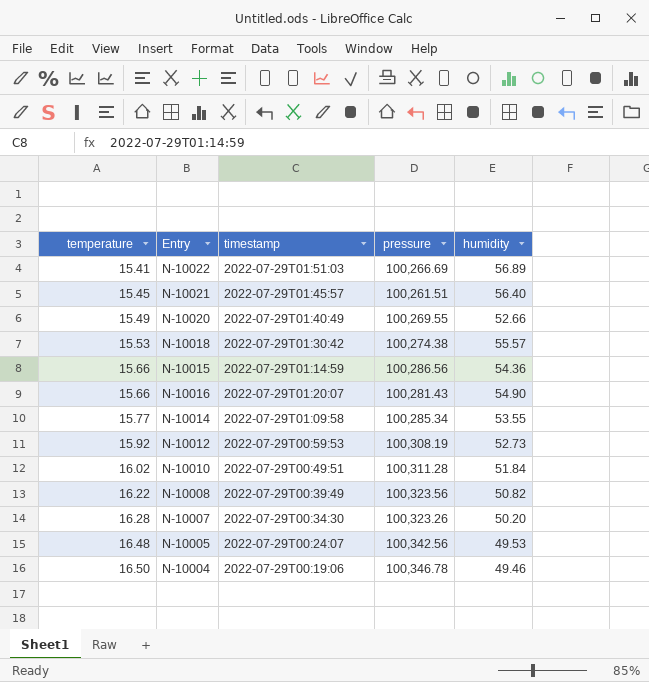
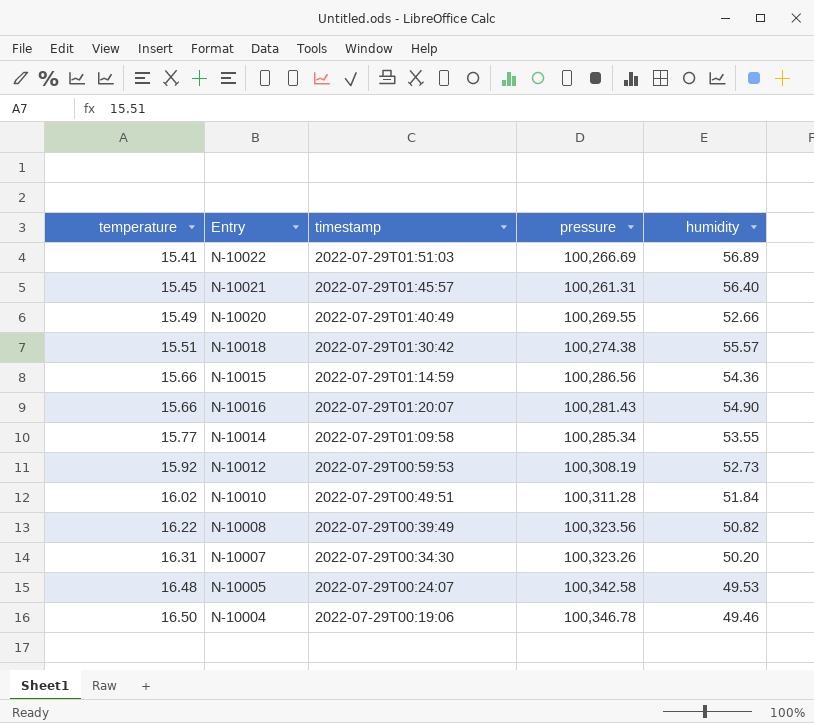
N-10021 | pressure: 100,261.51 -> 100,261.31
N-10018 | temperature: 15.53 -> 15.51
N-10007 | temperature: 16.28 -> 16.31
N-10005 | pressure: 100,342.56 -> 100,342.58

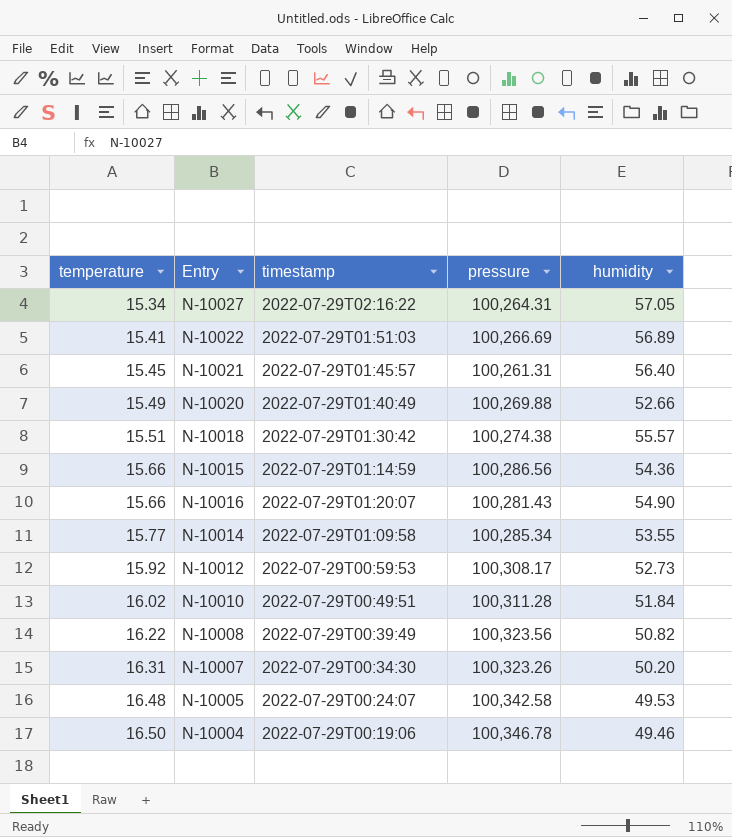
row N-10027: none -> 15.34 | 2022-07-29T02:16:22 | 100,264.31 | 57.05
N-10020 | pressure: 100,269.55 -> 100,269.88
N-10012 | pressure: 100,308.19 -> 100,308.17

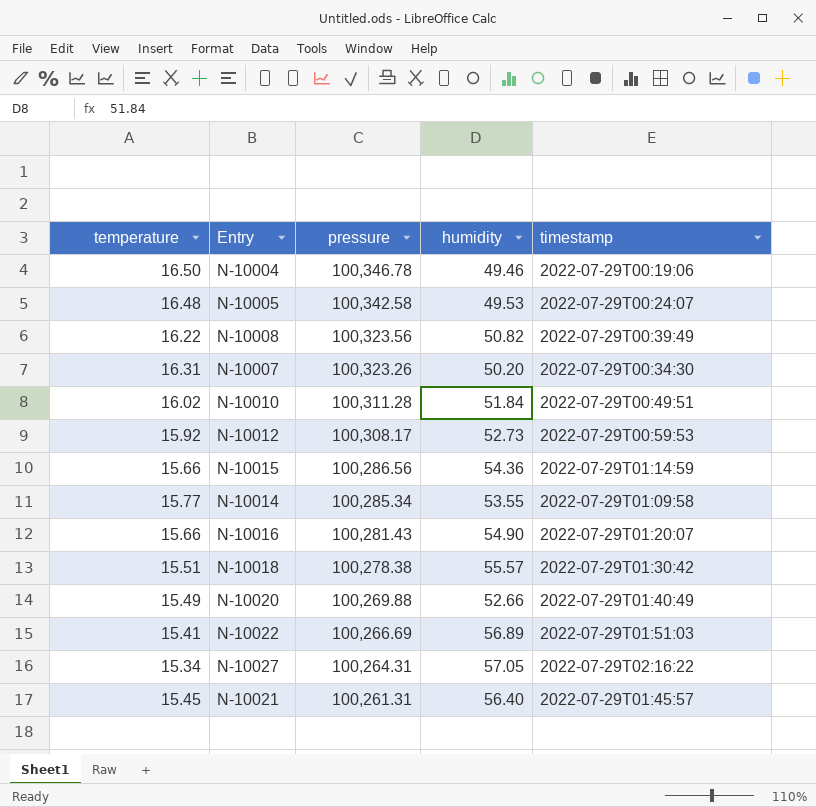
row order: temperature ascending -> pressure descending
column timestamp | position: 3 -> 5
N-10018 | pressure: 100,274.38 -> 100,278.38

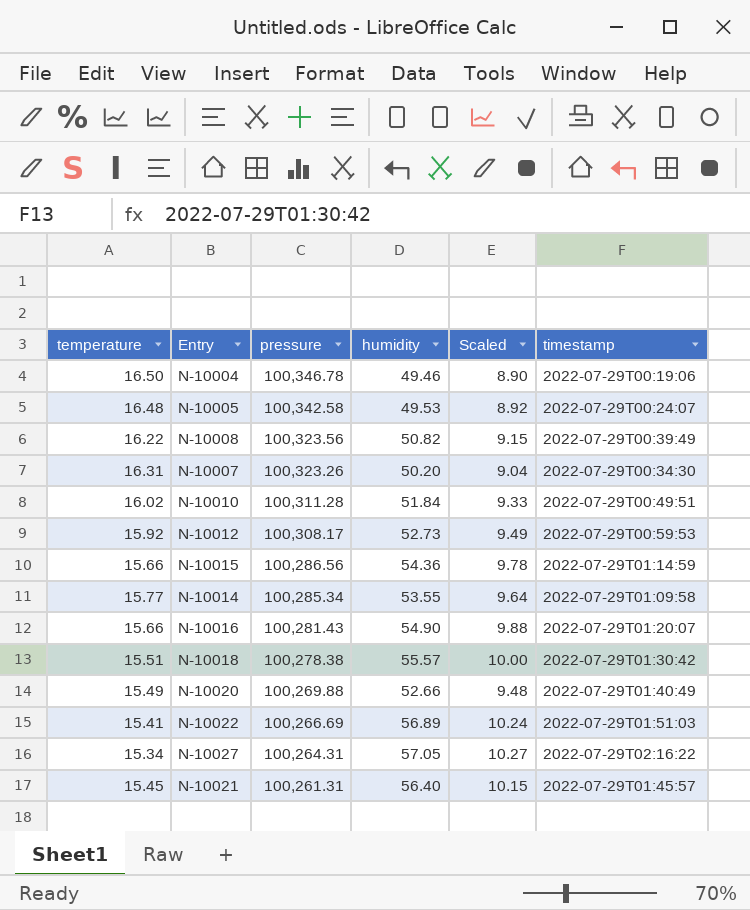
column Scaled | formula: none -> [humidity] * 0.18

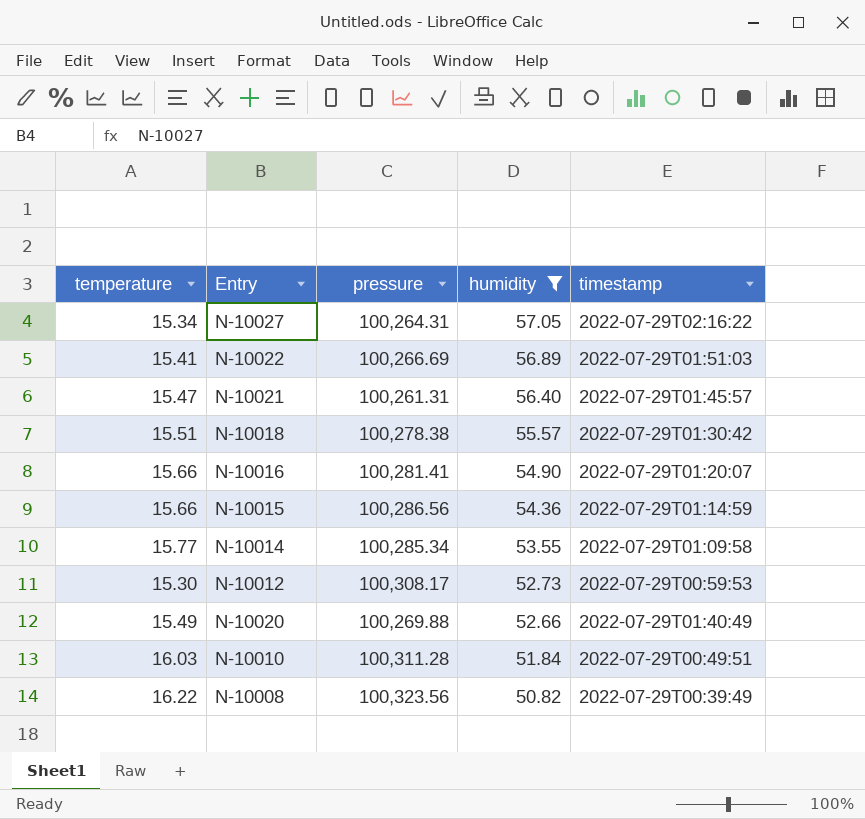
filter: none -> humidity >= 50.82
row order: pressure descending -> humidity descending
column Scaled | formula: [humidity] * 0.18 -> none
N-10021 | temperature: 15.45 -> 15.47
N-10016 | pressure: 100,281.43 -> 100,281.41
N-10012 | temperature: 15.92 -> 15.30
N-10010 | temperature: 16.02 -> 16.03

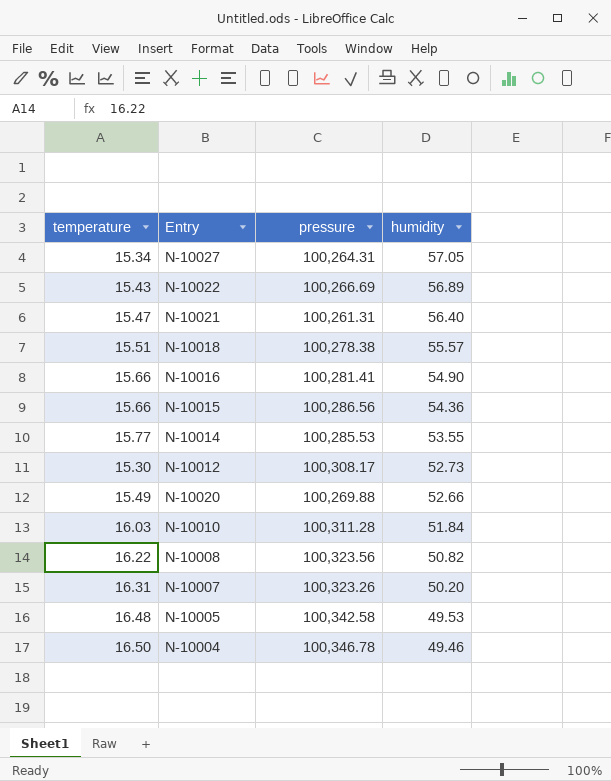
filter: humidity >= 50.82 -> none
column timestamp | position: 5 -> none
N-10022 | temperature: 15.41 -> 15.43
N-10014 | pressure: 100,285.34 -> 100,285.53

